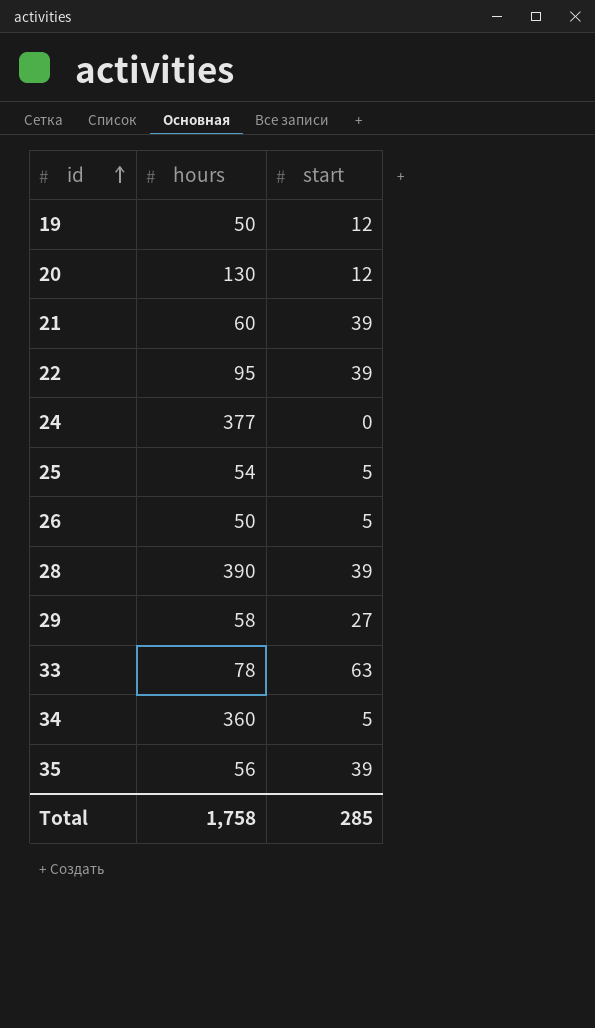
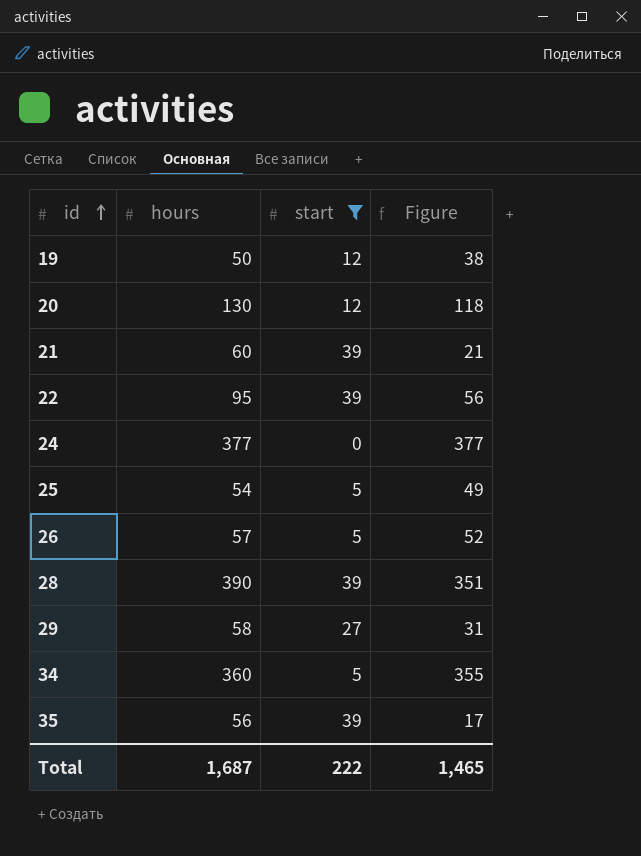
filter: none -> start != 63
column Figure | formula: none -> [hours] - [start]
26 | hours: 50 -> 57
Total | hours: 1,758 -> 1,687
Total | start: 285 -> 222

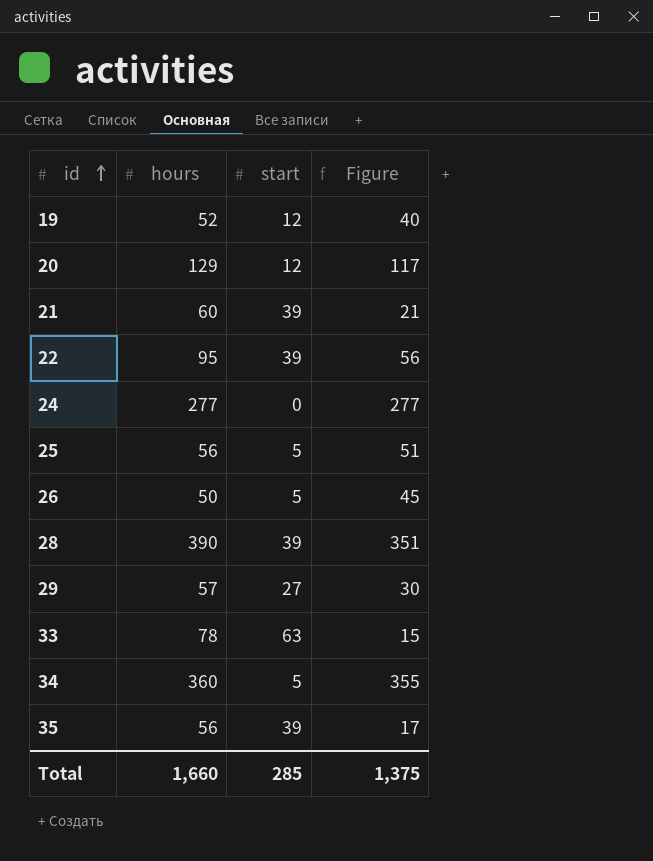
filter: start != 63 -> none
19 | hours: 50 -> 52
19 | Figure: 38 -> 40
20 | hours: 130 -> 129
20 | Figure: 118 -> 117
24 | hours: 377 -> 277
24 | Figure: 377 -> 277
25 | hours: 54 -> 56
25 | Figure: 49 -> 51
26 | hours: 57 -> 50
26 | Figure: 52 -> 45
29 | hours: 58 -> 57
29 | Figure: 31 -> 30
Total | hours: 1,687 -> 1,660
Total | start: 222 -> 285
Total | Figure: 1,465 -> 1,375

